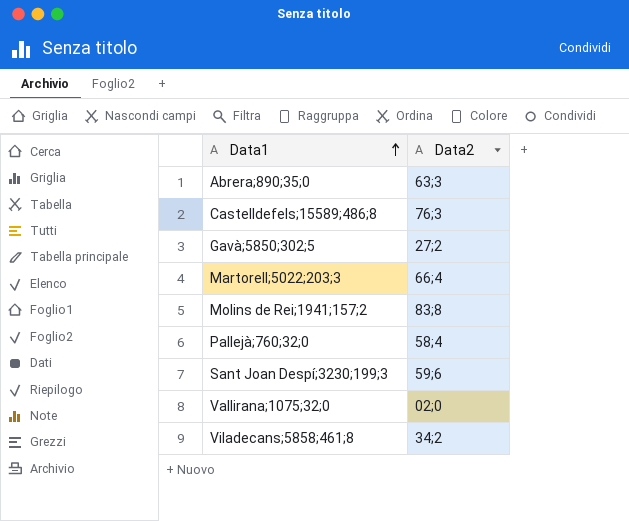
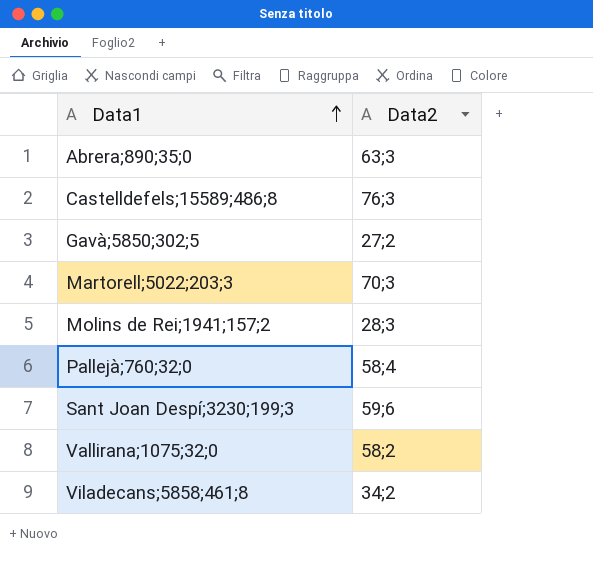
Martorell;5022;203;3 | Data2: 66;4 -> 70;3
Molins de Rei;1941;157;2 | Data2: 83;8 -> 28;3
Vallirana;1075;32;0 | Data2: 02;0 -> 58;2

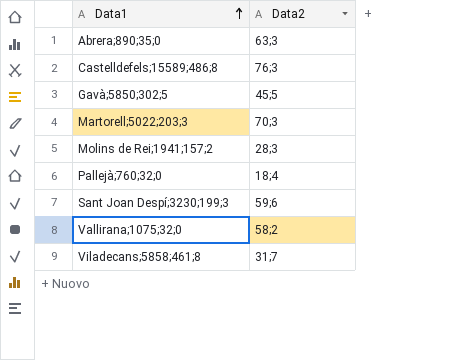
Gavà;5850;302;5 | Data2: 27;2 -> 45;5
Pallejà;760;32;0 | Data2: 58;4 -> 18;4
Viladecans;5858;461;8 | Data2: 34;2 -> 31;7

